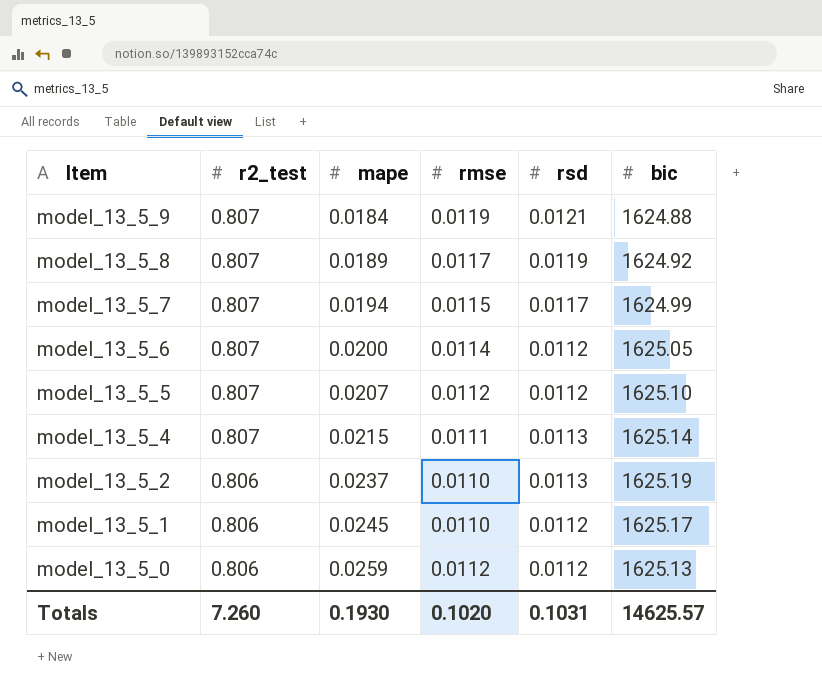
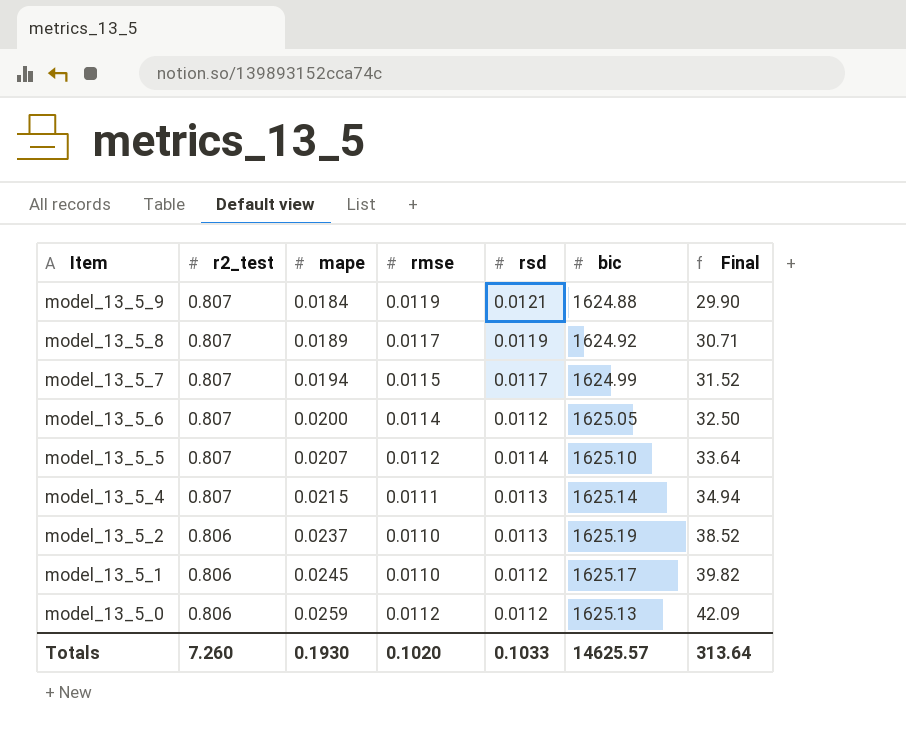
column Final | formula: none -> [mape] * [bic]
model_13_5_5 | rsd: 0.0112 -> 0.0114
Totals | rsd: 0.1031 -> 0.1033

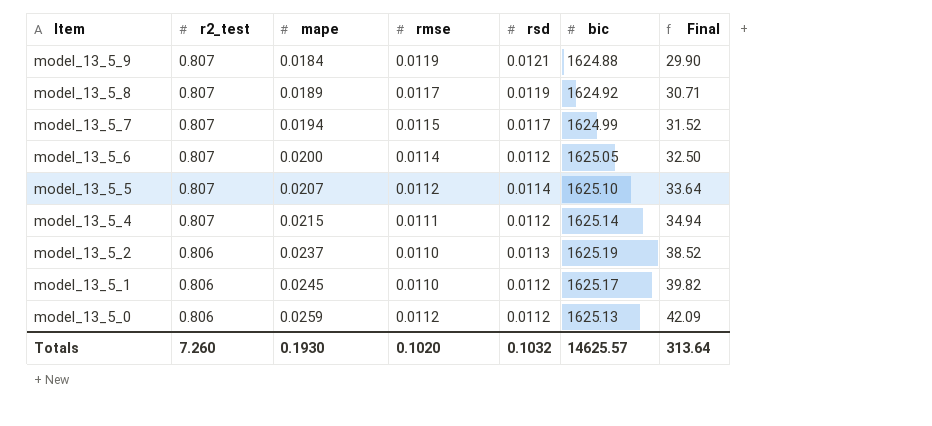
model_13_5_4 | rsd: 0.0113 -> 0.0112
Totals | rsd: 0.1033 -> 0.1032

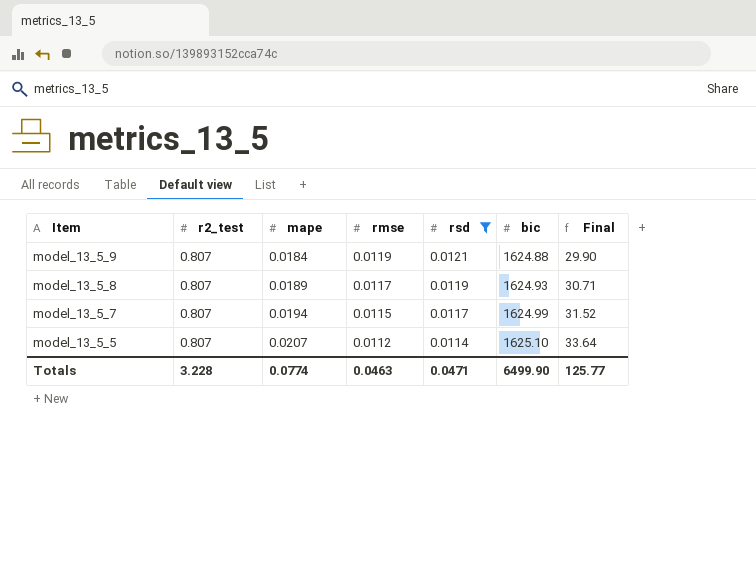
filter: none -> rsd >= 0.0114
model_13_5_8 | bic: 1624.92 -> 1624.93
Totals | r2_test: 7.260 -> 3.228
Totals | mape: 0.1930 -> 0.0774
Totals | rmse: 0.1020 -> 0.0463
Totals | rsd: 0.1032 -> 0.0471
Totals | bic: 14625.57 -> 6499.90
Totals | Final: 313.64 -> 125.77

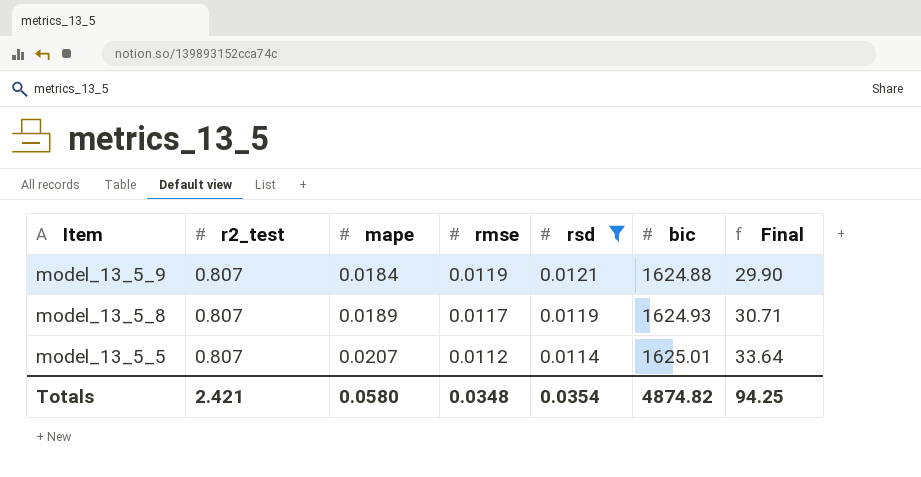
row model_13_5_7: 0.807 | 0.0194 | 0.0115 | 0.0117 | 1624.99 | 31.52 -> none
model_13_5_5 | bic: 1625.10 -> 1625.01
Totals | r2_test: 3.228 -> 2.421
Totals | mape: 0.0774 -> 0.0580
Totals | rmse: 0.0463 -> 0.0348
Totals | rsd: 0.0471 -> 0.0354
Totals | bic: 6499.90 -> 4874.82
Totals | Final: 125.77 -> 94.25

